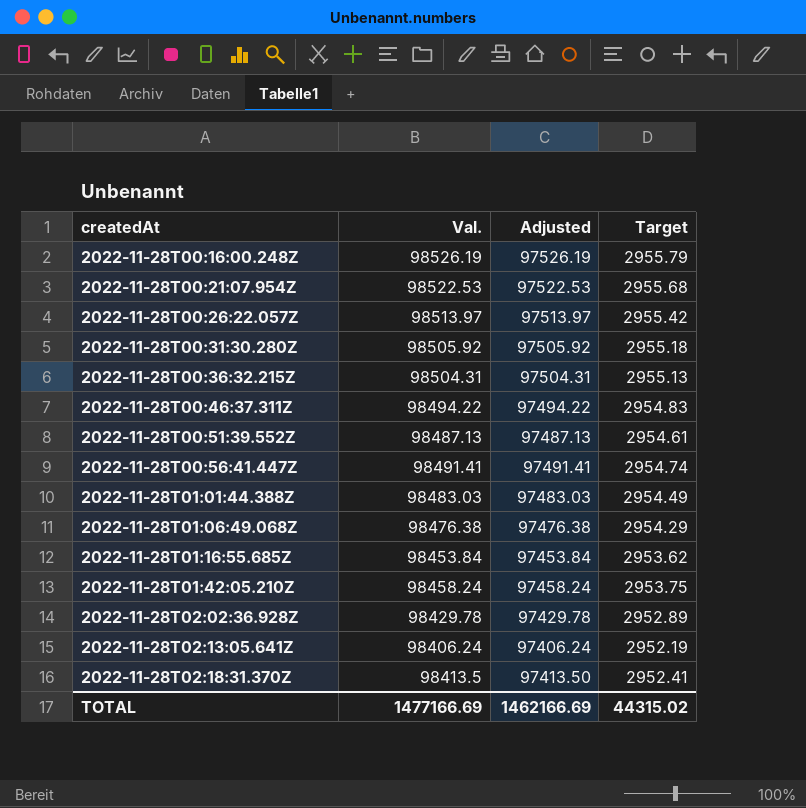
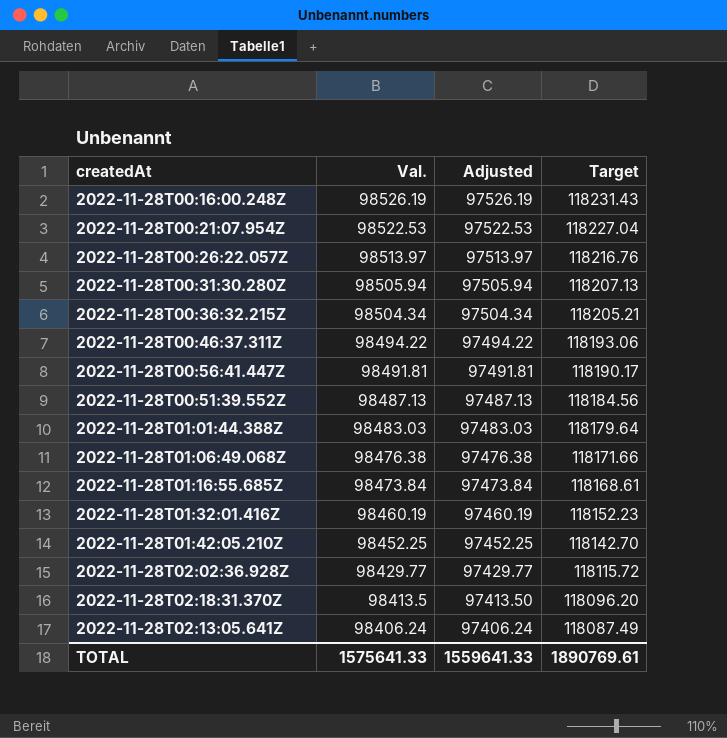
row order: createdAt ascending -> Val. descending
column Target | formula: [Val.] * 0.03 -> [Val.] * 1.2
2022-11-28T00:31:30.280Z | Val.: 98505.92 -> 98505.94
2022-11-28T00:31:30.280Z | Adjusted: 97505.92 -> 97505.94
2022-11-28T00:36:32.215Z | Val.: 98504.31 -> 98504.34
2022-11-28T00:36:32.215Z | Adjusted: 97504.31 -> 97504.34
2022-11-28T00:56:41.447Z | Val.: 98491.41 -> 98491.81
2022-11-28T00:56:41.447Z | Adjusted: 97491.41 -> 97491.81
2022-11-28T01:16:55.685Z | Val.: 98453.84 -> 98473.84
2022-11-28T01:16:55.685Z | Adjusted: 97453.84 -> 97473.84
row 2022-11-28T01:32:01.416Z: none -> 98460.19 | 97460.19 | 118152.23
2022-11-28T01:42:05.210Z | Val.: 98458.24 -> 98452.25
2022-11-28T01:42:05.210Z | Adjusted: 97458.24 -> 97452.25
2022-11-28T02:02:36.928Z | Val.: 98429.78 -> 98429.77
2022-11-28T02:02:36.928Z | Adjusted: 97429.78 -> 97429.77
TOTAL | Val.: 1477166.69 -> 1575641.33
TOTAL | Adjusted: 1462166.69 -> 1559641.33
TOTAL | Target: 44315.02 -> 1890769.61

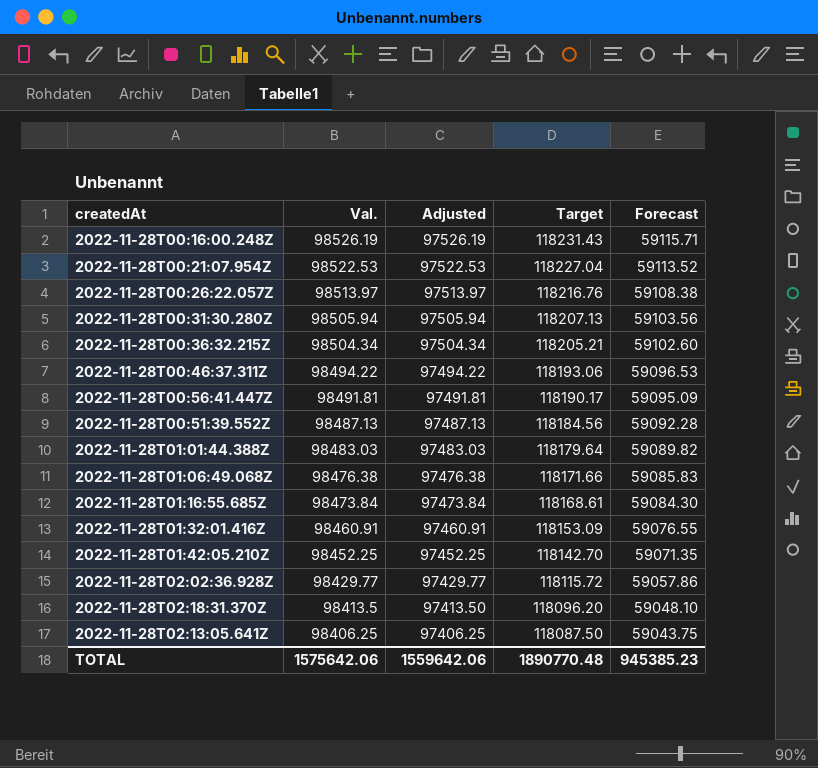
column Forecast | formula: none -> [Val.] * 0.6
2022-11-28T01:32:01.416Z | Val.: 98460.19 -> 98460.91
2022-11-28T01:32:01.416Z | Adjusted: 97460.19 -> 97460.91
2022-11-28T01:32:01.416Z | Target: 118152.23 -> 118153.09
2022-11-28T02:13:05.641Z | Val.: 98406.24 -> 98406.25
2022-11-28T02:13:05.641Z | Adjusted: 97406.24 -> 97406.25
2022-11-28T02:13:05.641Z | Target: 118087.49 -> 118087.50
TOTAL | Val.: 1575641.33 -> 1575642.06
TOTAL | Adjusted: 1559641.33 -> 1559642.06
TOTAL | Target: 1890769.61 -> 1890770.48

